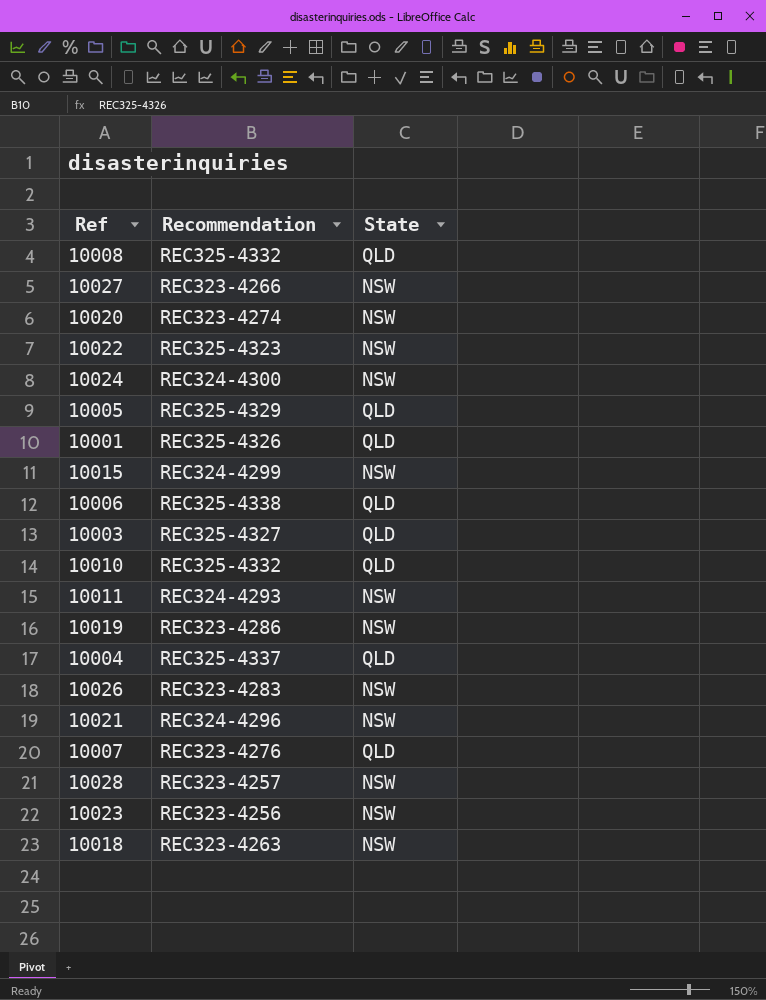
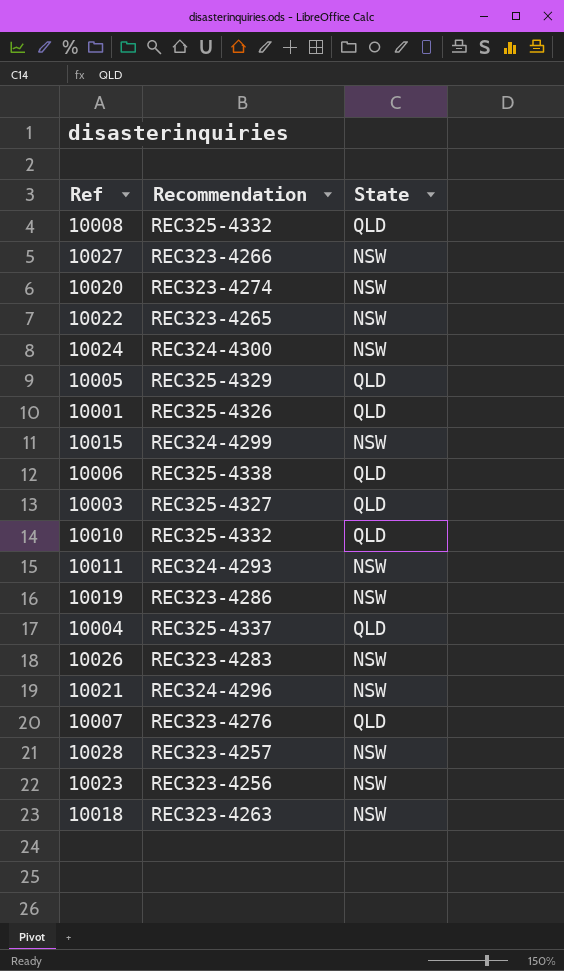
10022 | Recommendation: REC325-4323 -> REC323-4265

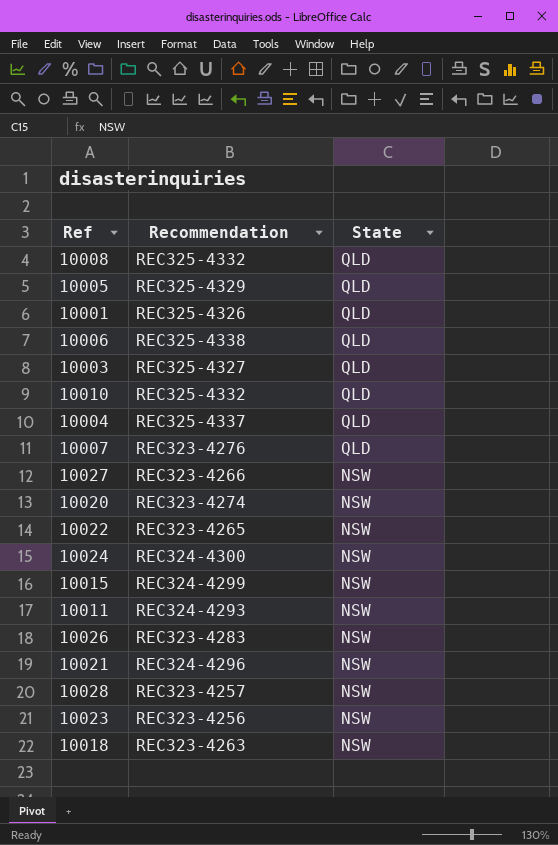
row order: none -> State descending
row 10019: REC323-4286 | NSW -> none

